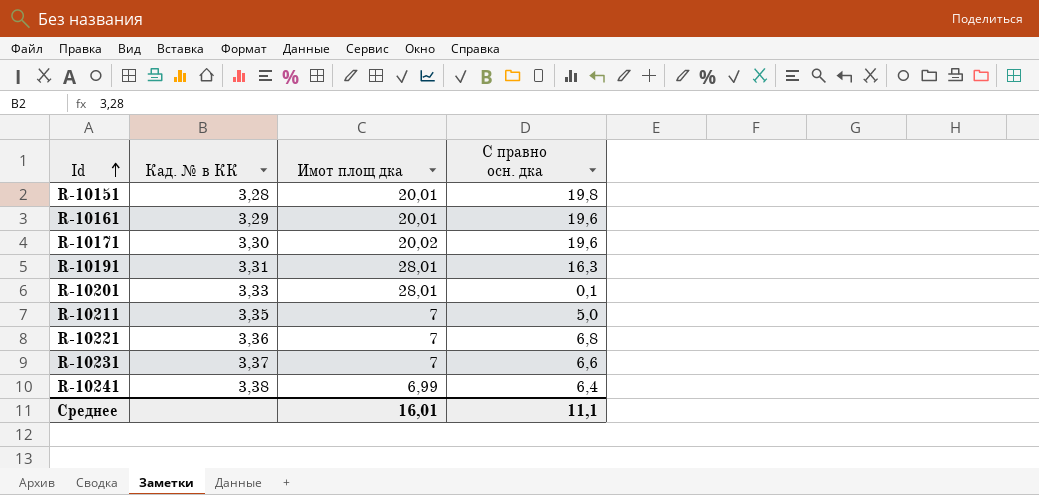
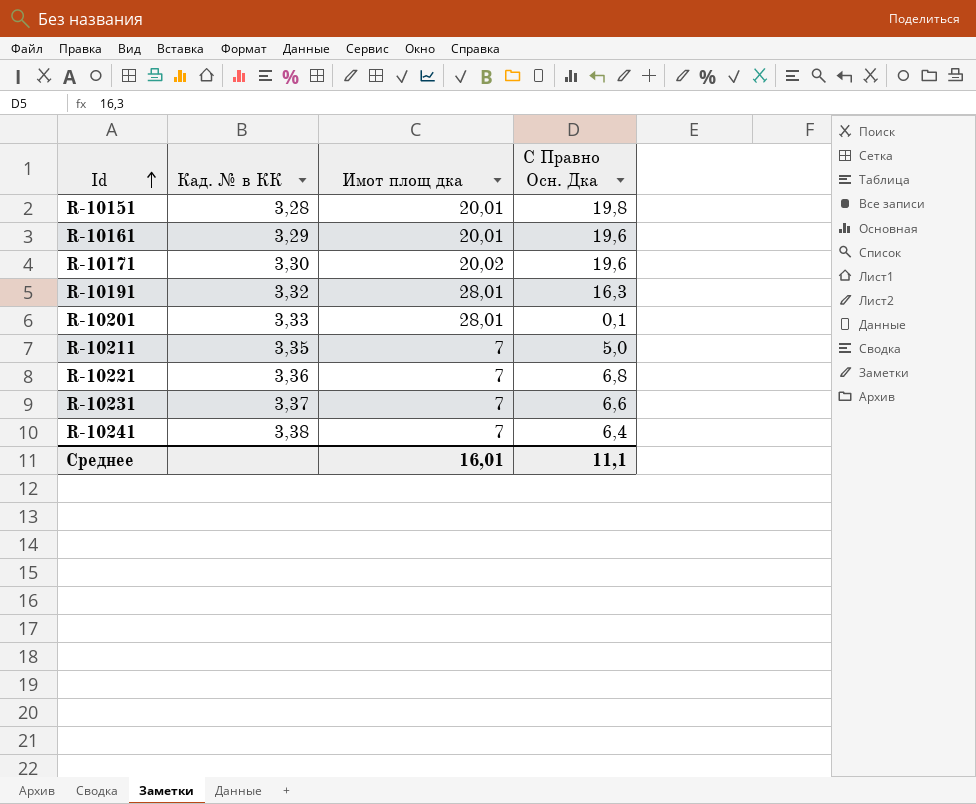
column name: С правно осн. дка -> С Правно Осн. Дка
R-10191 | Кад. № в КК: 3,31 -> 3,32
R-10241 | Имот площ дка: 6,99 -> 7

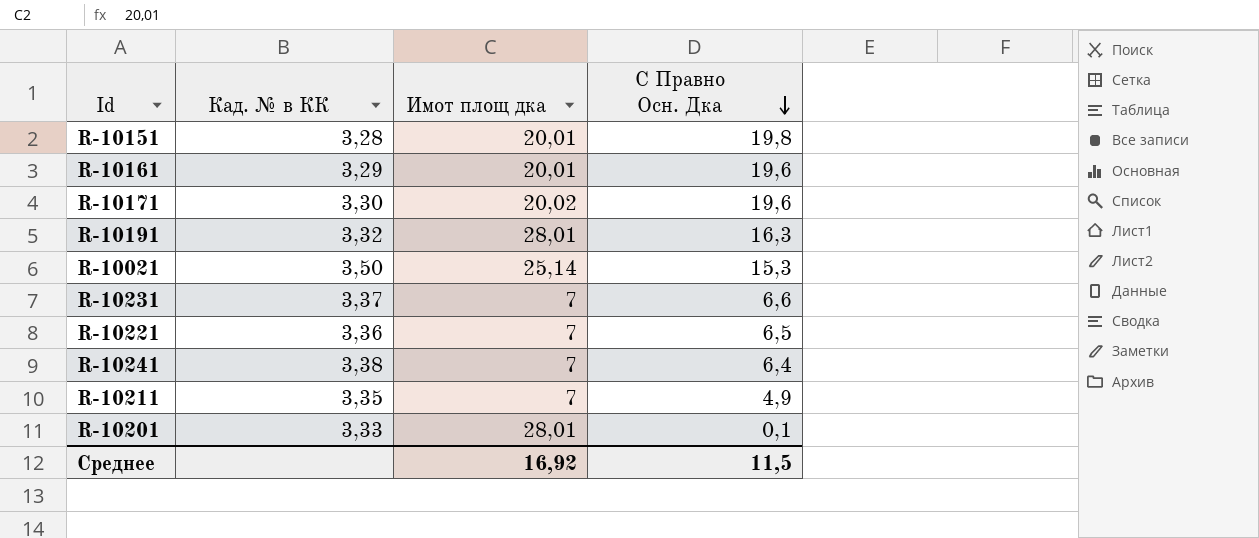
row order: Id ascending -> С Правно Осн. Дка descending
row R-10021: none -> 3,50 | 25,14 | 15,3
R-10221 | С Правно Осн. Дка: 6,8 -> 6,5
R-10211 | С Правно Осн. Дка: 5,0 -> 4,9
Среднее | Имот площ дка: 16,01 -> 16,92
Среднее | С Правно Осн. Дка: 11,1 -> 11,5

